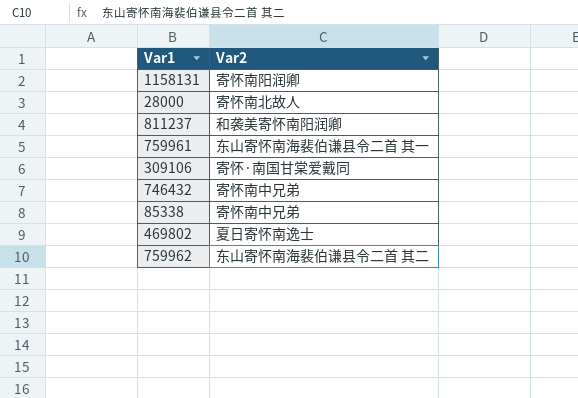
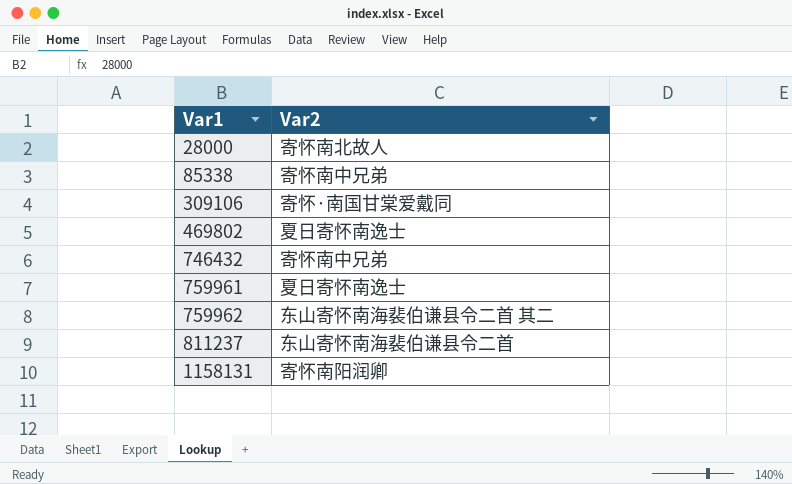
row order: none -> Var1 ascending
759961 | Var2: 东山寄怀南海裴伯谦县令二首 其一 -> 夏日寄怀南逸士
811237 | Var2: 和袭美寄怀南阳润卿 -> 东山寄怀南海裴伯谦县令二首

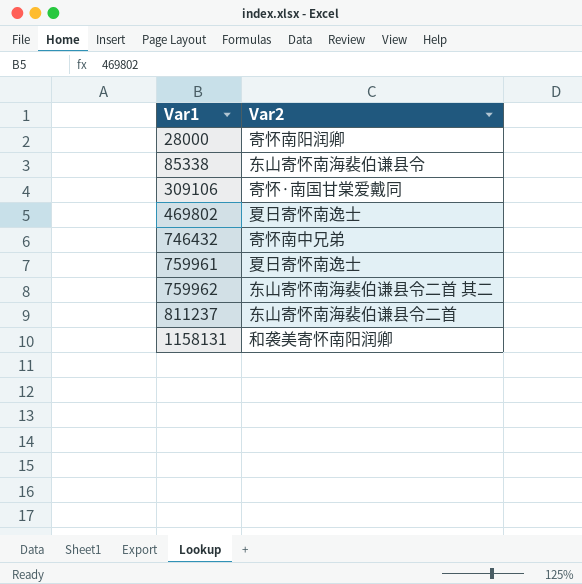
28000 | Var2: 寄怀南北故人 -> 寄怀南阳润卿
85338 | Var2: 寄怀南中兄弟 -> 东山寄怀南海裴伯谦县令
1158131 | Var2: 寄怀南阳润卿 -> 和袭美寄怀南阳润卿

